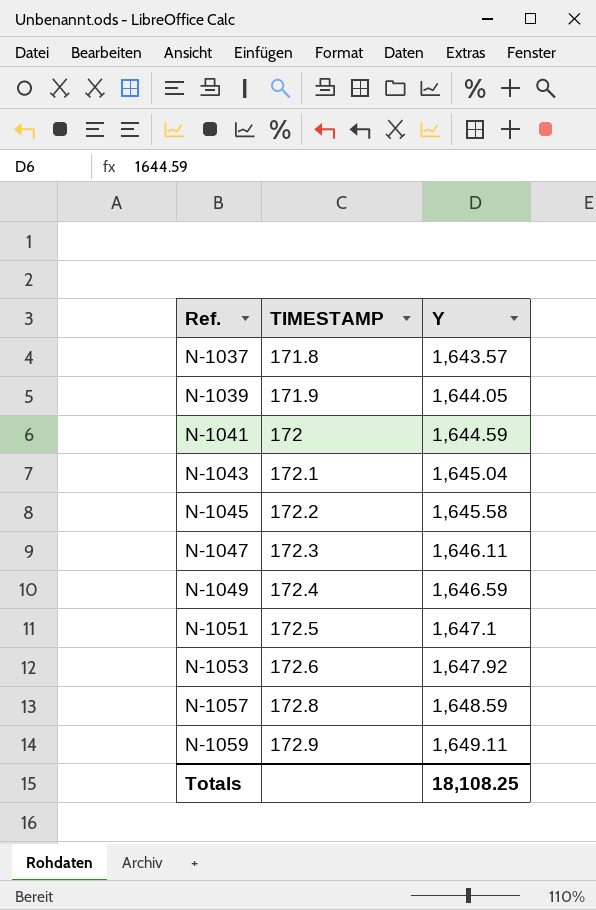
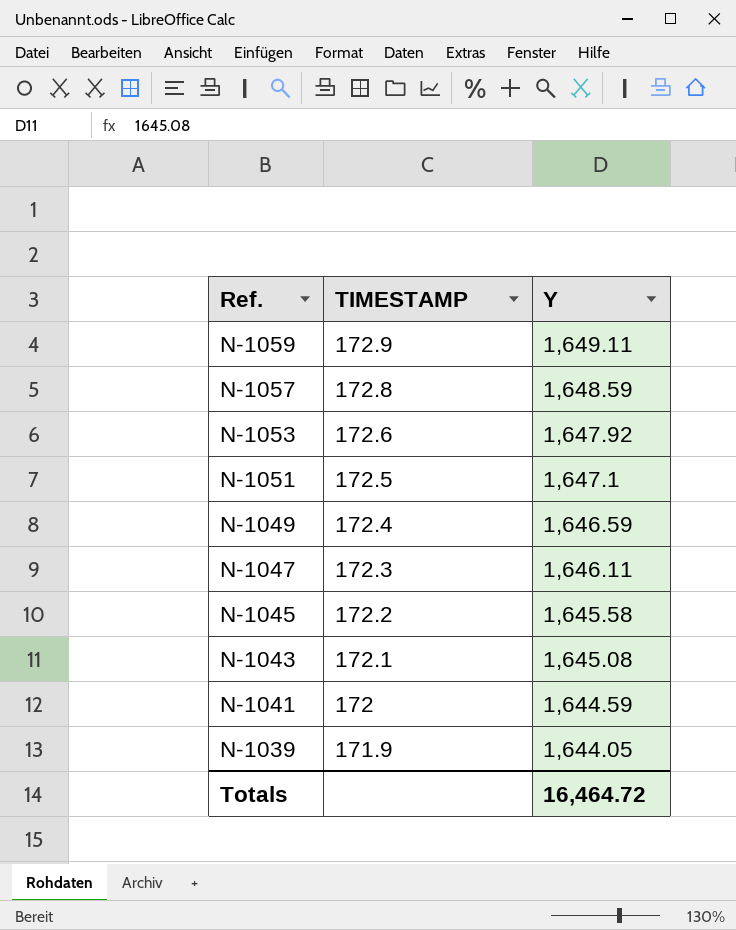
row order: Ref. ascending -> Ref. descending
row N-1037: 171.8 | 1,643.57 -> none
N-1043 | Y: 1,645.04 -> 1,645.08
Totals | Y: 18,108.25 -> 16,464.72

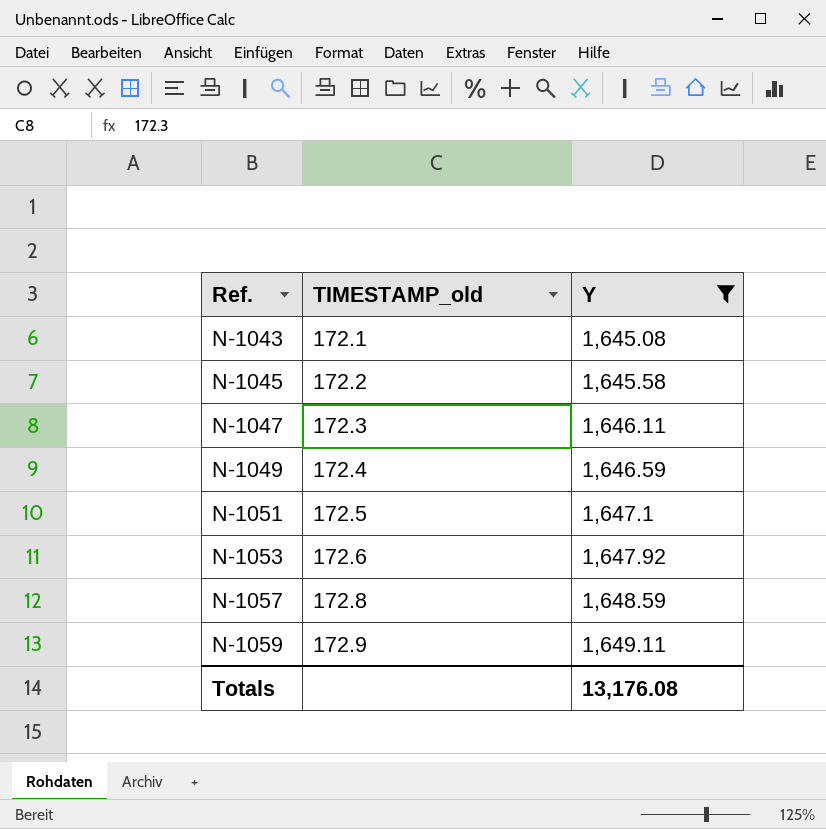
filter: none -> Y >= 1,645.08
row order: Ref. descending -> Ref. ascending
column name: TIMESTAMP -> TIMESTAMP_old
Totals | Y: 16,464.72 -> 13,176.08

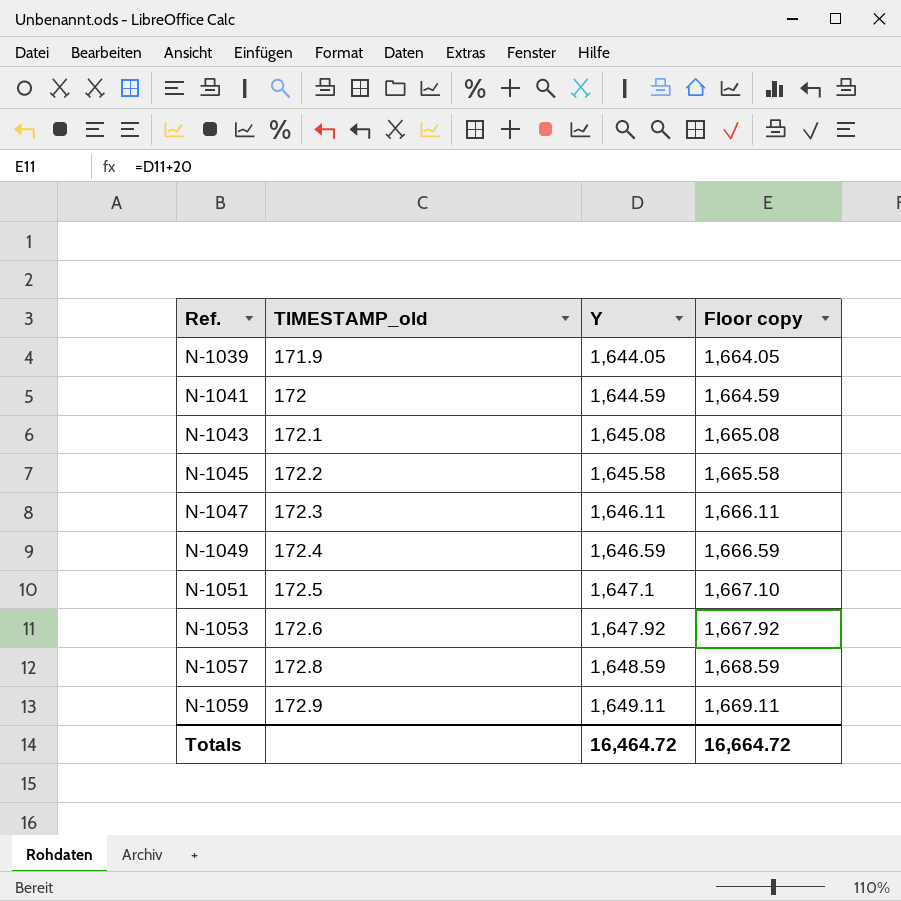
filter: Y >= 1,645.08 -> none
column Floor copy | formula: none -> [Y] + 20
Totals | Y: 13,176.08 -> 16,464.72

